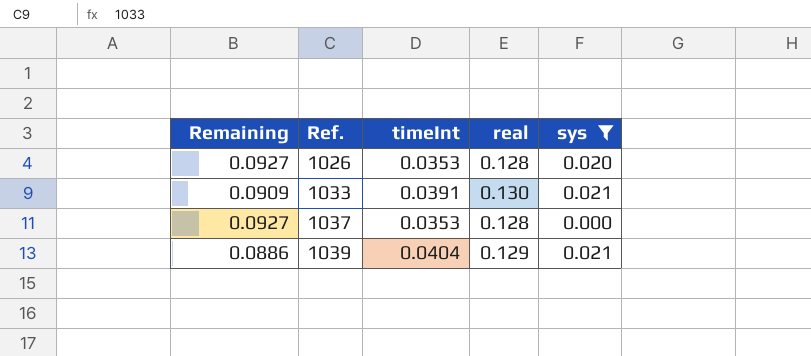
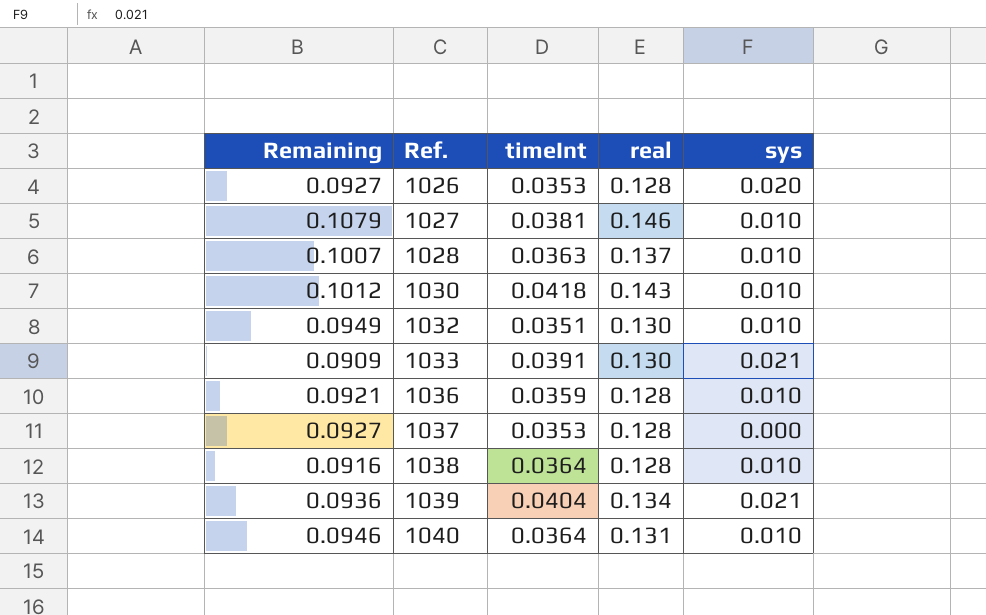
filter: sys != 0.010 -> none
1039 | Remaining: 0.0886 -> 0.0936
1039 | real: 0.129 -> 0.134

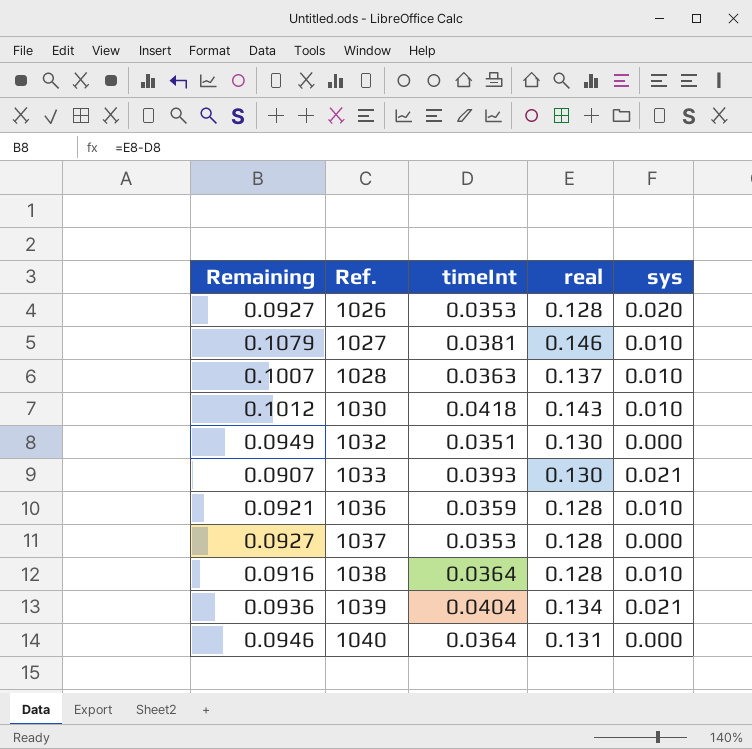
1032 | sys: 0.010 -> 0.000
1033 | Remaining: 0.0909 -> 0.0907
1033 | timeInt: 0.0391 -> 0.0393
1040 | sys: 0.010 -> 0.000

